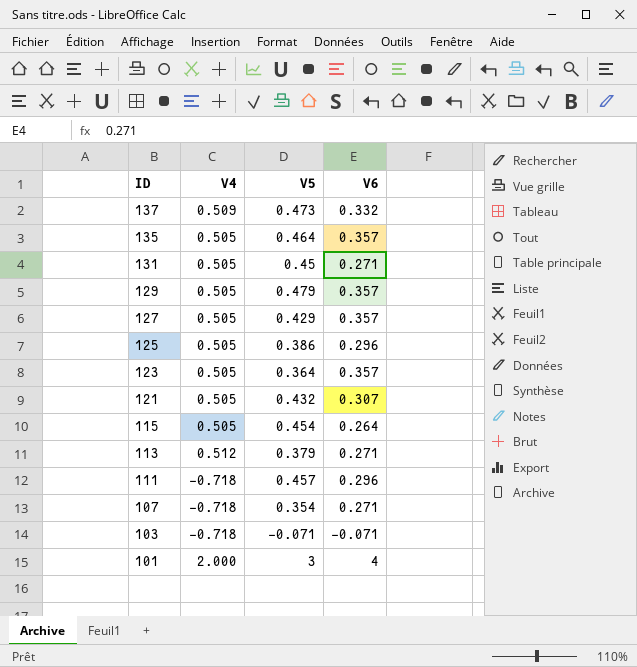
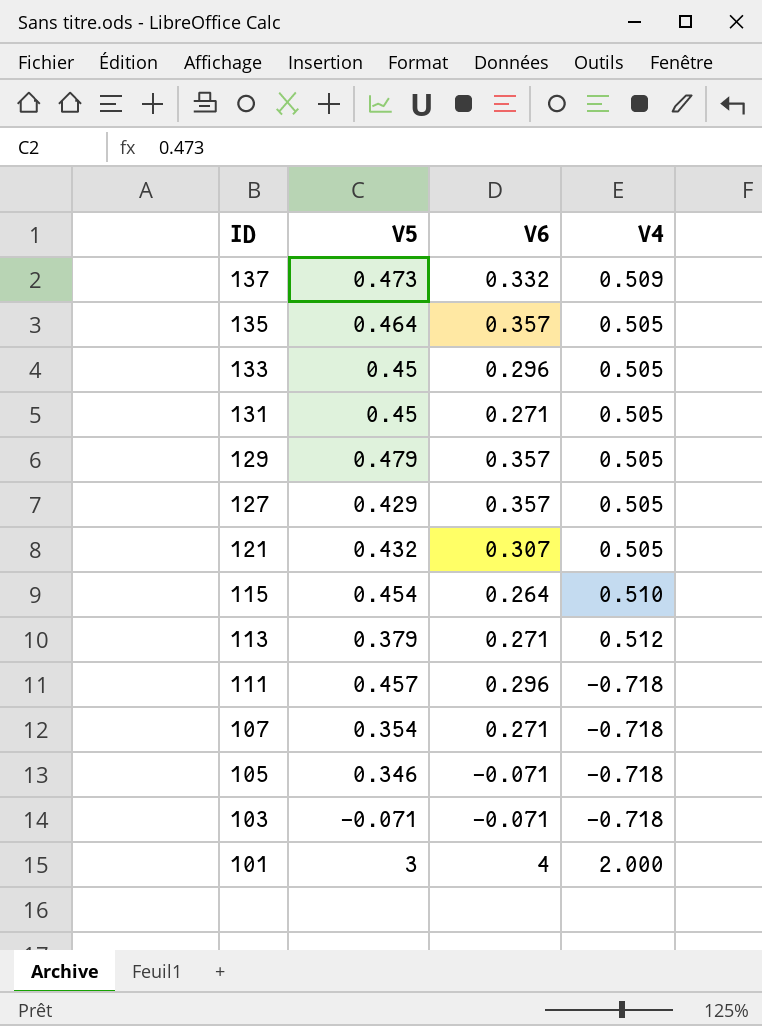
column V4 | position: 2 -> 4
row 125: 0.505 | 0.386 | 0.296 -> none
row 123: 0.505 | 0.364 | 0.357 -> none
row 133: none -> 0.45 | 0.296 | 0.505
115 | V4: 0.505 -> 0.510
row 105: none -> 0.346 | -0.071 | -0.718

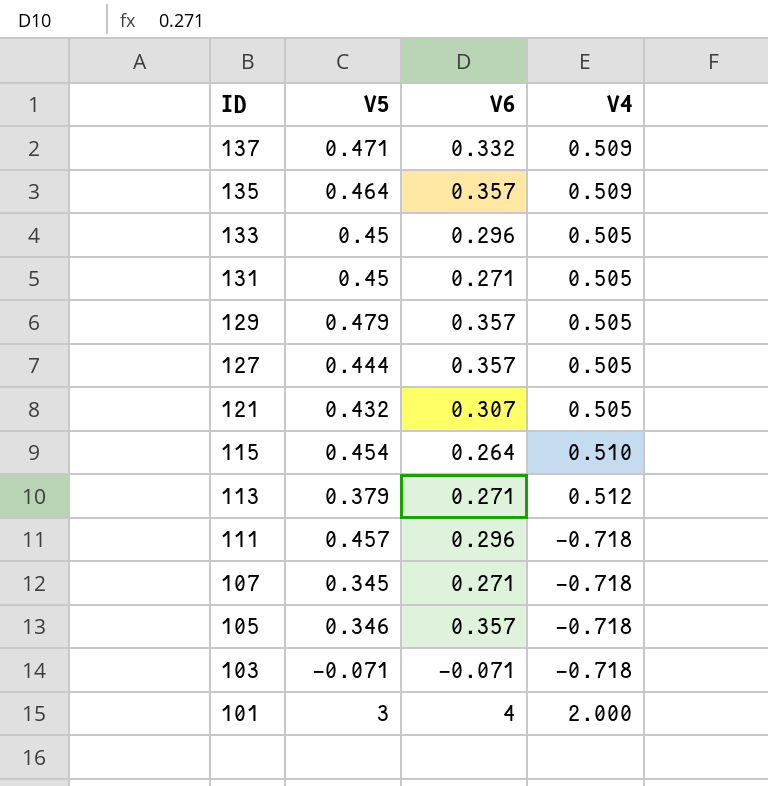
137 | V5: 0.473 -> 0.471
135 | V4: 0.505 -> 0.509
127 | V5: 0.429 -> 0.444
107 | V5: 0.354 -> 0.345
105 | V6: -0.071 -> 0.357

